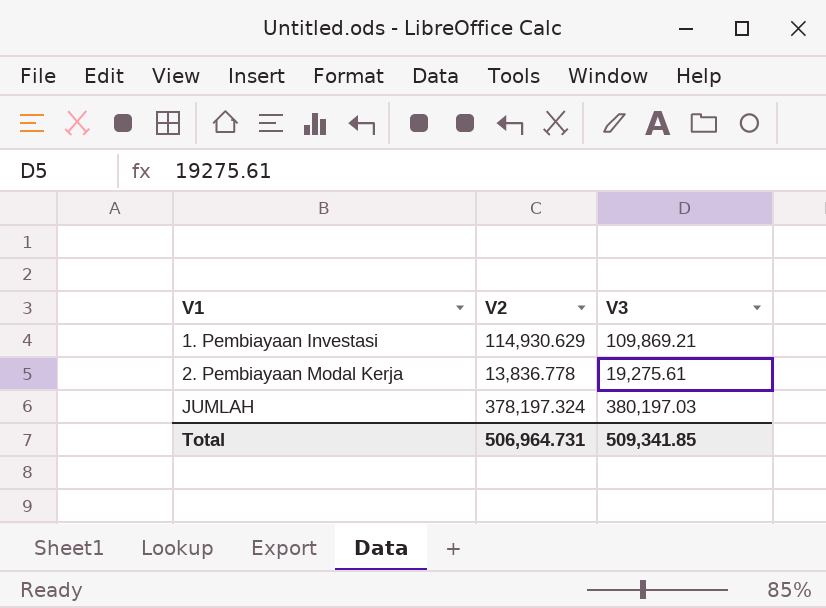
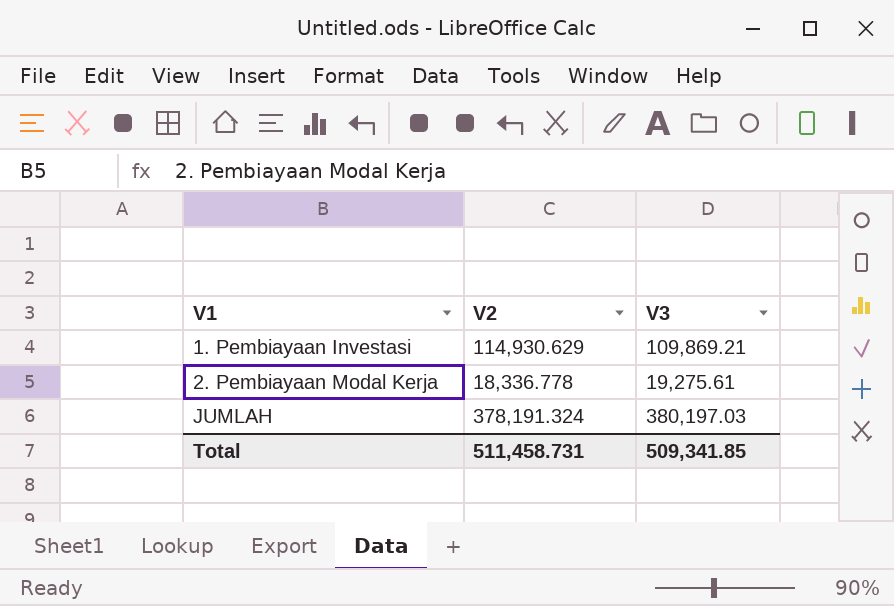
2. Pembiayaan Modal Kerja | V2: 13,836.778 -> 18,336.778
JUMLAH | V2: 378,197.324 -> 378,191.324
Total | V2: 506,964.731 -> 511,458.731

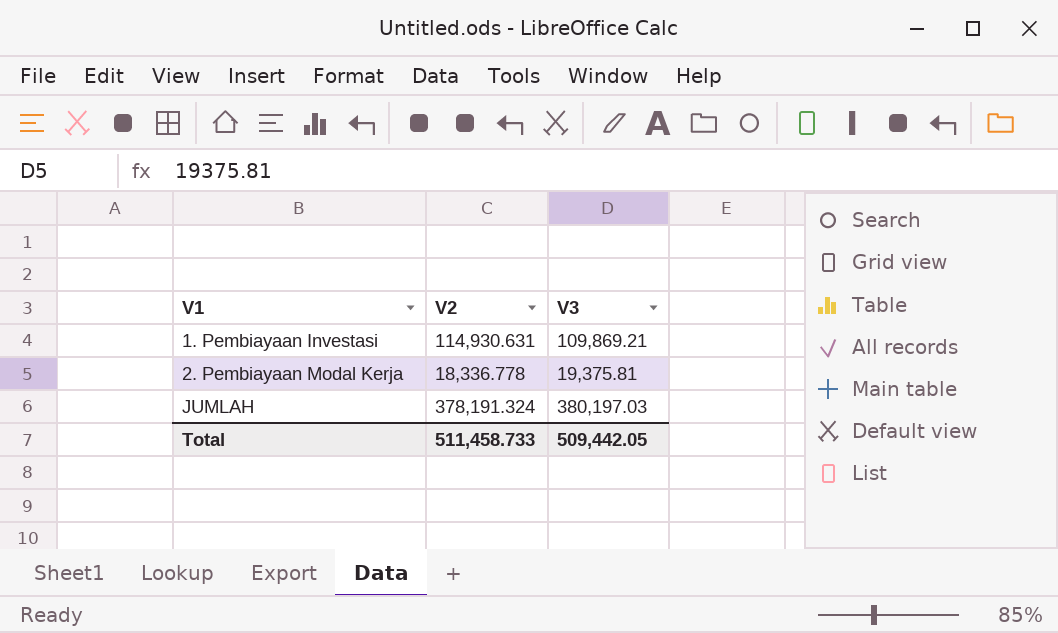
1. Pembiayaan Investasi | V2: 114,930.629 -> 114,930.631
2. Pembiayaan Modal Kerja | V3: 19,275.61 -> 19,375.81
Total | V2: 511,458.731 -> 511,458.733
Total | V3: 509,341.85 -> 509,442.05

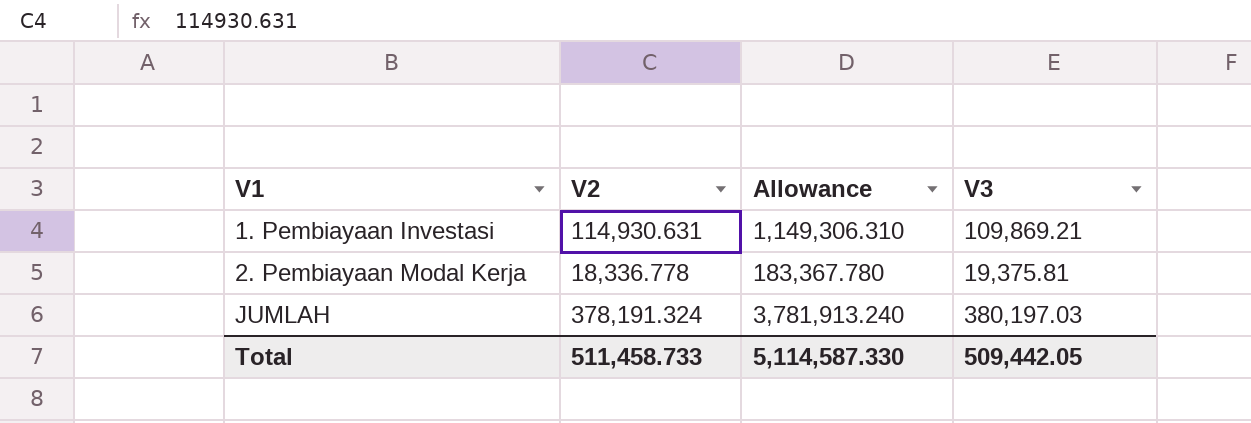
column Allowance | formula: none -> [V2] * 10

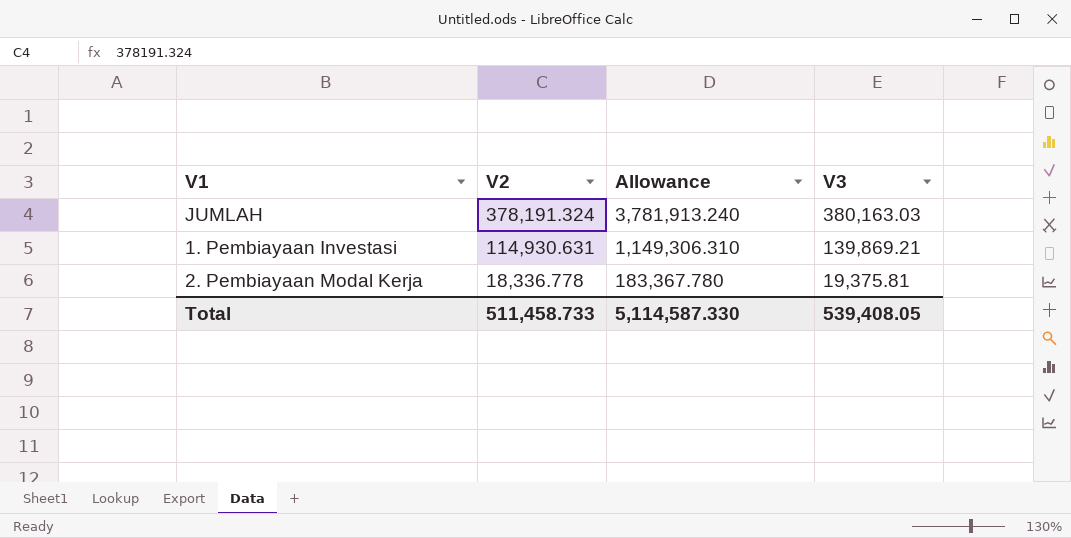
row order: V1 ascending -> V2 descending
JUMLAH | V3: 380,197.03 -> 380,163.03
1. Pembiayaan Investasi | V3: 109,869.21 -> 139,869.21
Total | V3: 509,442.05 -> 539,408.05

